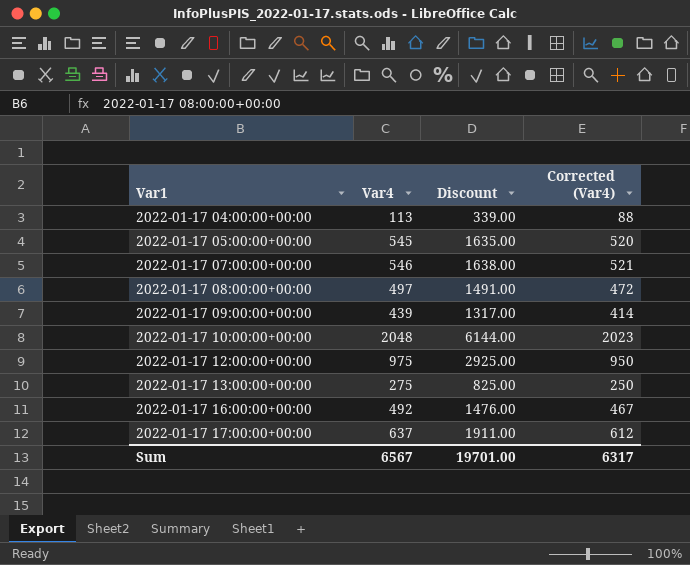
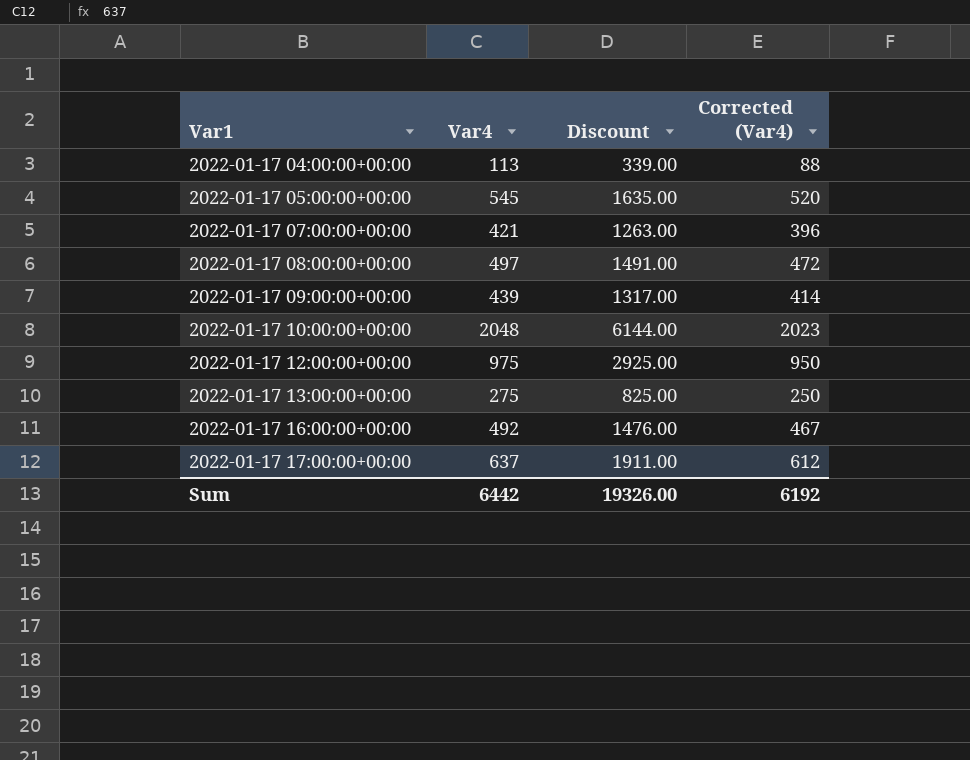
2022-01-17 07:00:00+00:00 | Var4: 546 -> 421
2022-01-17 07:00:00+00:00 | Discount: 1638.00 -> 1263.00
2022-01-17 07:00:00+00:00 | Corrected (Var4): 521 -> 396
Sum | Var4: 6567 -> 6442
Sum | Discount: 19701.00 -> 19326.00
Sum | Corrected (Var4): 6317 -> 6192

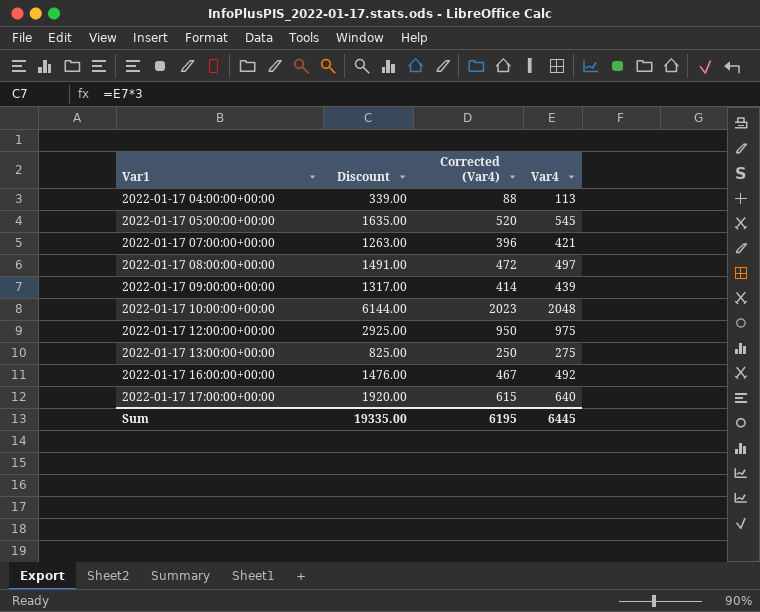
column Var4 | position: 2 -> 4
2022-01-17 17:00:00+00:00 | Discount: 1911.00 -> 1920.00
2022-01-17 17:00:00+00:00 | Corrected (Var4): 612 -> 615
2022-01-17 17:00:00+00:00 | Var4: 637 -> 640
Sum | Discount: 19326.00 -> 19335.00
Sum | Corrected (Var4): 6192 -> 6195
Sum | Var4: 6442 -> 6445

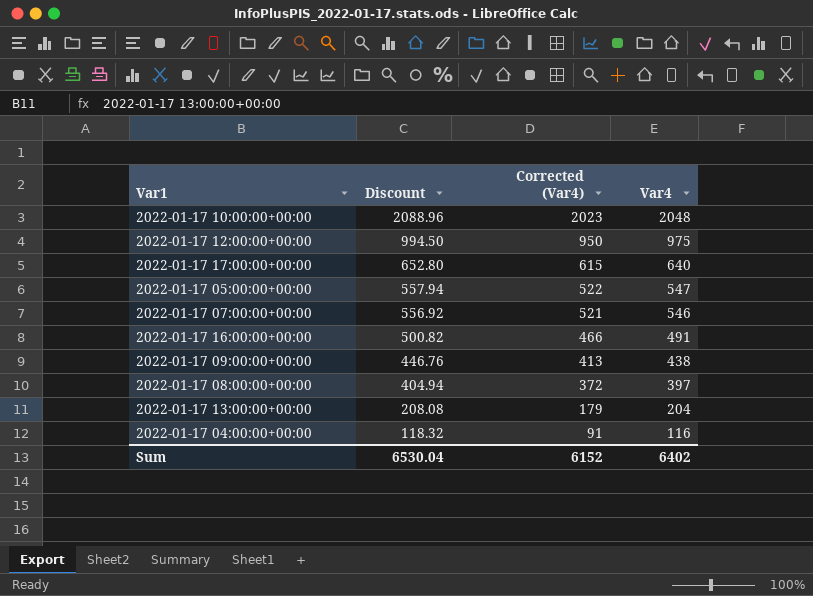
row order: Var1 ascending -> Discount descending
column Discount | formula: [Var4] * 3 -> [Var4] * 1.02
2022-01-17 05:00:00+00:00 | Corrected (Var4): 520 -> 522
2022-01-17 05:00:00+00:00 | Var4: 545 -> 547
2022-01-17 07:00:00+00:00 | Corrected (Var4): 396 -> 521
2022-01-17 07:00:00+00:00 | Var4: 421 -> 546
2022-01-17 16:00:00+00:00 | Corrected (Var4): 467 -> 466
2022-01-17 16:00:00+00:00 | Var4: 492 -> 491
2022-01-17 09:00:00+00:00 | Corrected (Var4): 414 -> 413
2022-01-17 09:00:00+00:00 | Var4: 439 -> 438
2022-01-17 08:00:00+00:00 | Corrected (Var4): 472 -> 372
2022-01-17 08:00:00+00:00 | Var4: 497 -> 397
2022-01-17 13:00:00+00:00 | Corrected (Var4): 250 -> 179
2022-01-17 13:00:00+00:00 | Var4: 275 -> 204
2022-01-17 04:00:00+00:00 | Corrected (Var4): 88 -> 91
2022-01-17 04:00:00+00:00 | Var4: 113 -> 116
Sum | Discount: 19335.00 -> 6530.04
Sum | Corrected (Var4): 6195 -> 6152
Sum | Var4: 6445 -> 6402

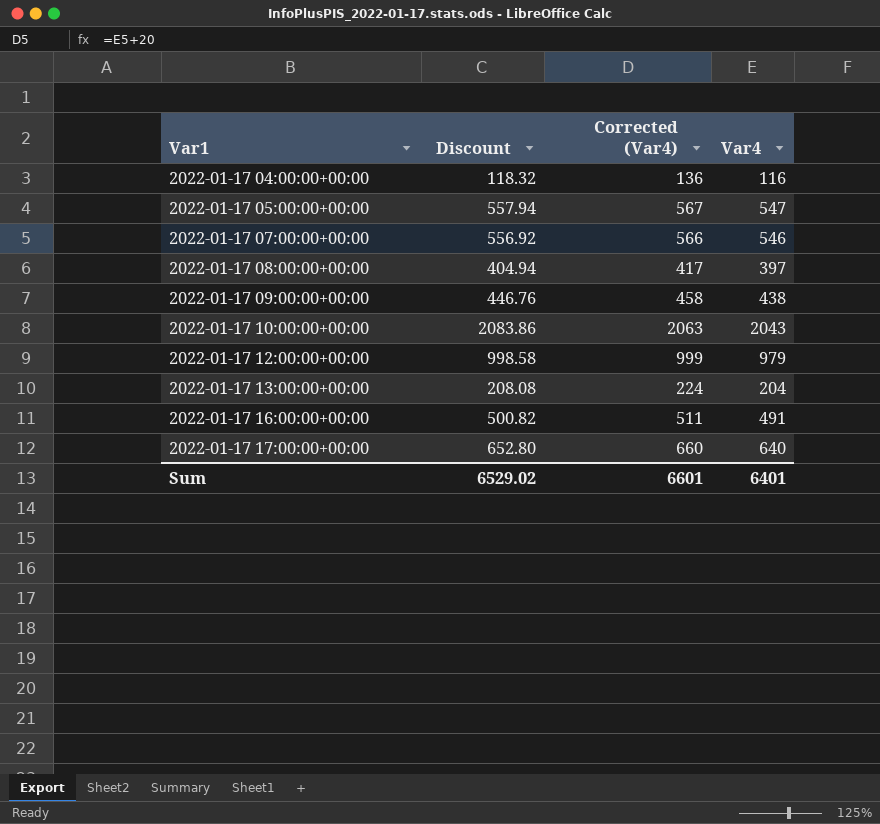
row order: Discount descending -> Var1 ascending
column Corrected (Var4) | formula: [Var4] - 25 -> [Var4] + 20
2022-01-17 10:00:00+00:00 | Discount: 2088.96 -> 2083.86
2022-01-17 10:00:00+00:00 | Var4: 2048 -> 2043
2022-01-17 12:00:00+00:00 | Discount: 994.50 -> 998.58
2022-01-17 12:00:00+00:00 | Var4: 975 -> 979
Sum | Discount: 6530.04 -> 6529.02
Sum | Corrected (Var4): 6152 -> 6601
Sum | Var4: 6402 -> 6401

